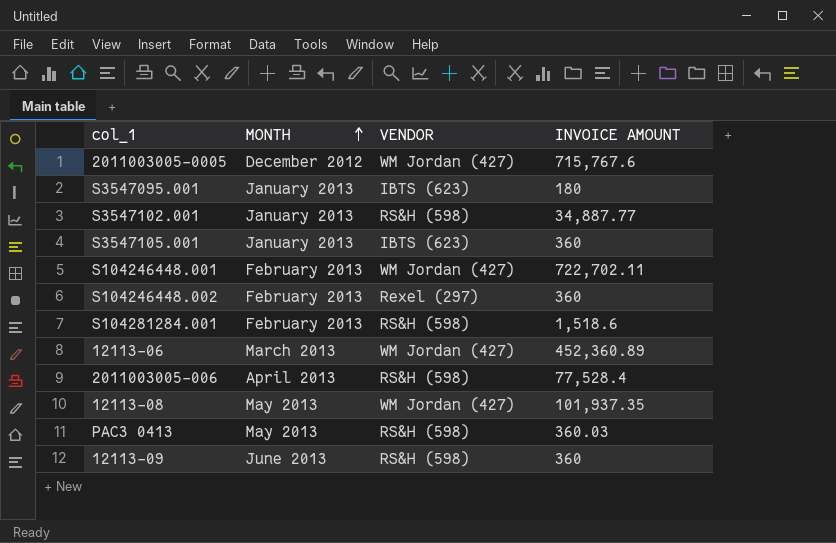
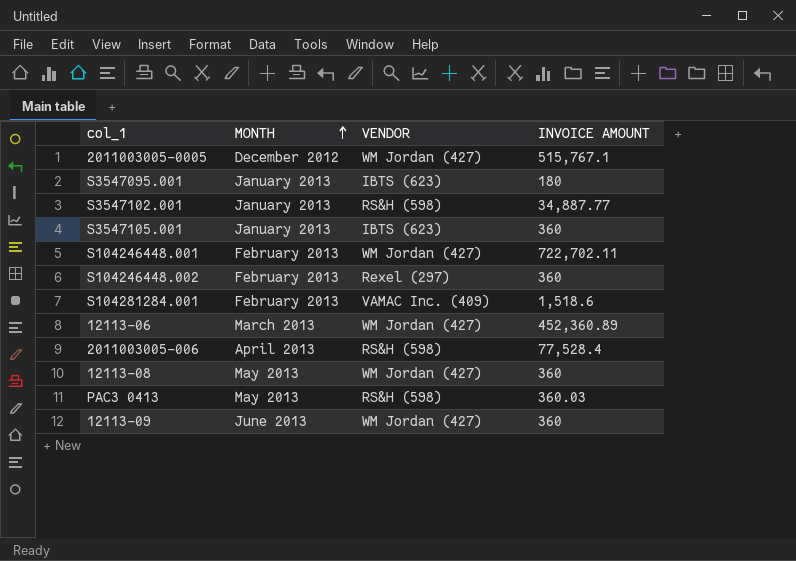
2011003005-0005 | INVOICE AMOUNT: 715,767.6 -> 515,767.1
S104281284.001 | VENDOR: RS&H (598) -> VAMAC Inc. (409)
12113-08 | INVOICE AMOUNT: 101,937.35 -> 360
12113-09 | VENDOR: RS&H (598) -> WM Jordan (427)

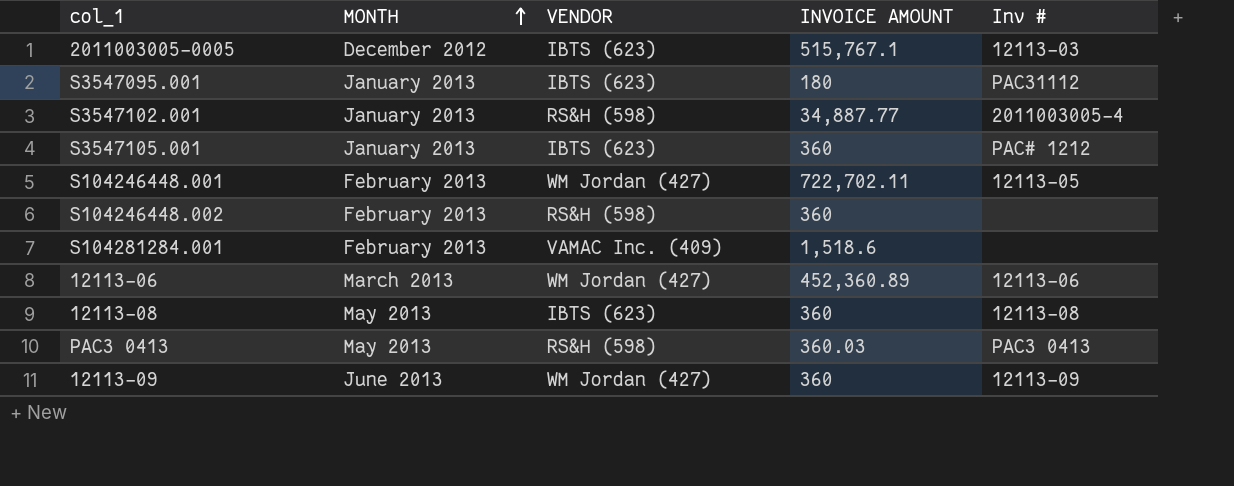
column Inv # | position: none -> 5
row 2011003005-006: April 2013 | RS&H (598) | 77,528.4 -> none
2011003005-0005 | VENDOR: WM Jordan (427) -> IBTS (623)
S104246448.002 | VENDOR: Rexel (297) -> RS&H (598)
12113-08 | VENDOR: WM Jordan (427) -> IBTS (623)

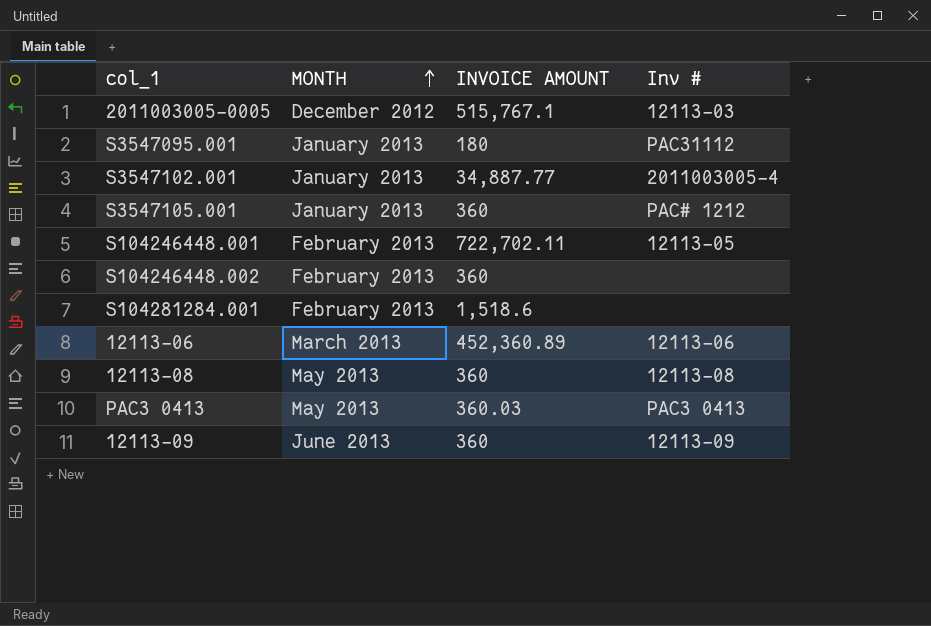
column VENDOR | position: 3 -> none

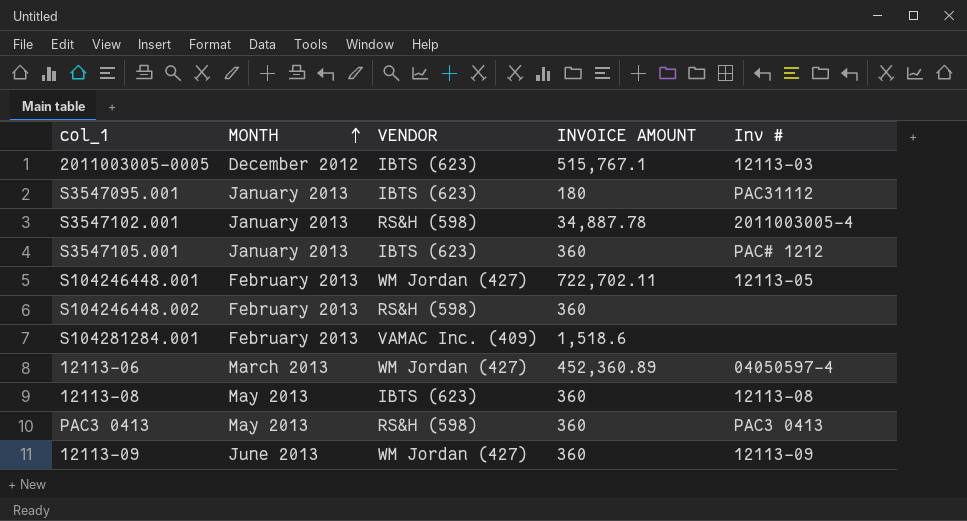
column VENDOR | position: none -> 3
S3547102.001 | INVOICE AMOUNT: 34,887.77 -> 34,887.78
12113-06 | Inv #: 12113-06 -> 04050597-4
PAC3 0413 | INVOICE AMOUNT: 360.03 -> 360

